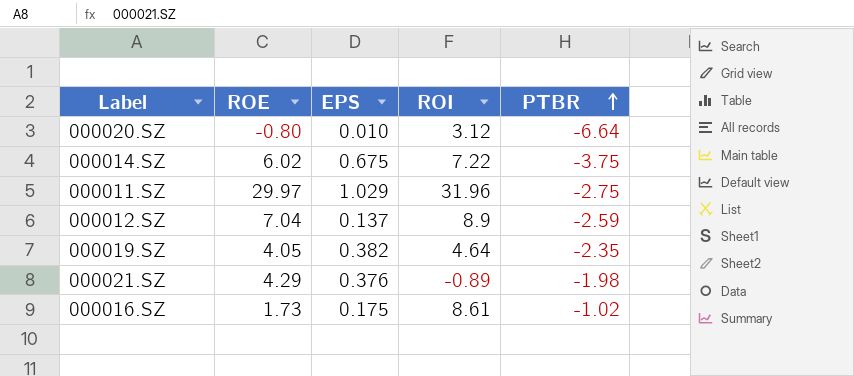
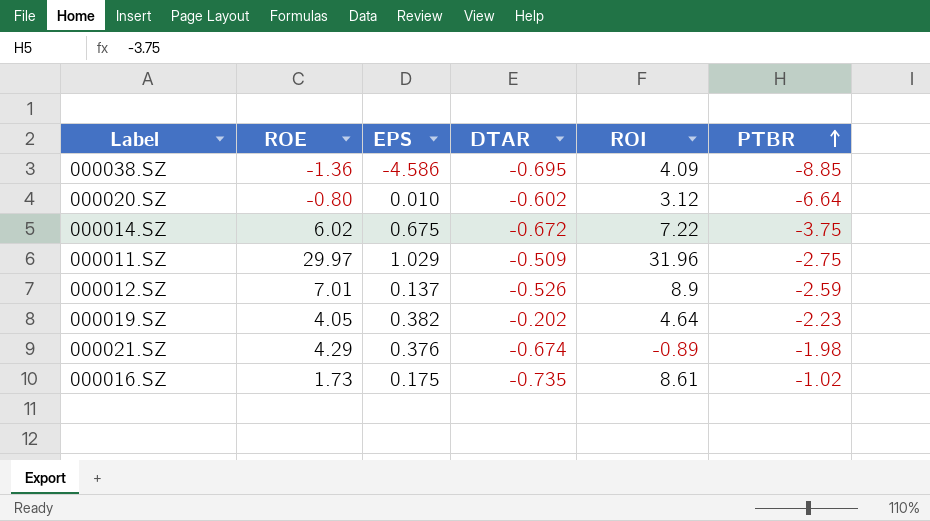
column DTAR | position: none -> 4
row 000038.SZ: none -> -1.36 | -4.586 | -0.695 | 4.09 | -8.85
000012.SZ | ROE: 7.04 -> 7.01
000019.SZ | PTBR: -2.35 -> -2.23

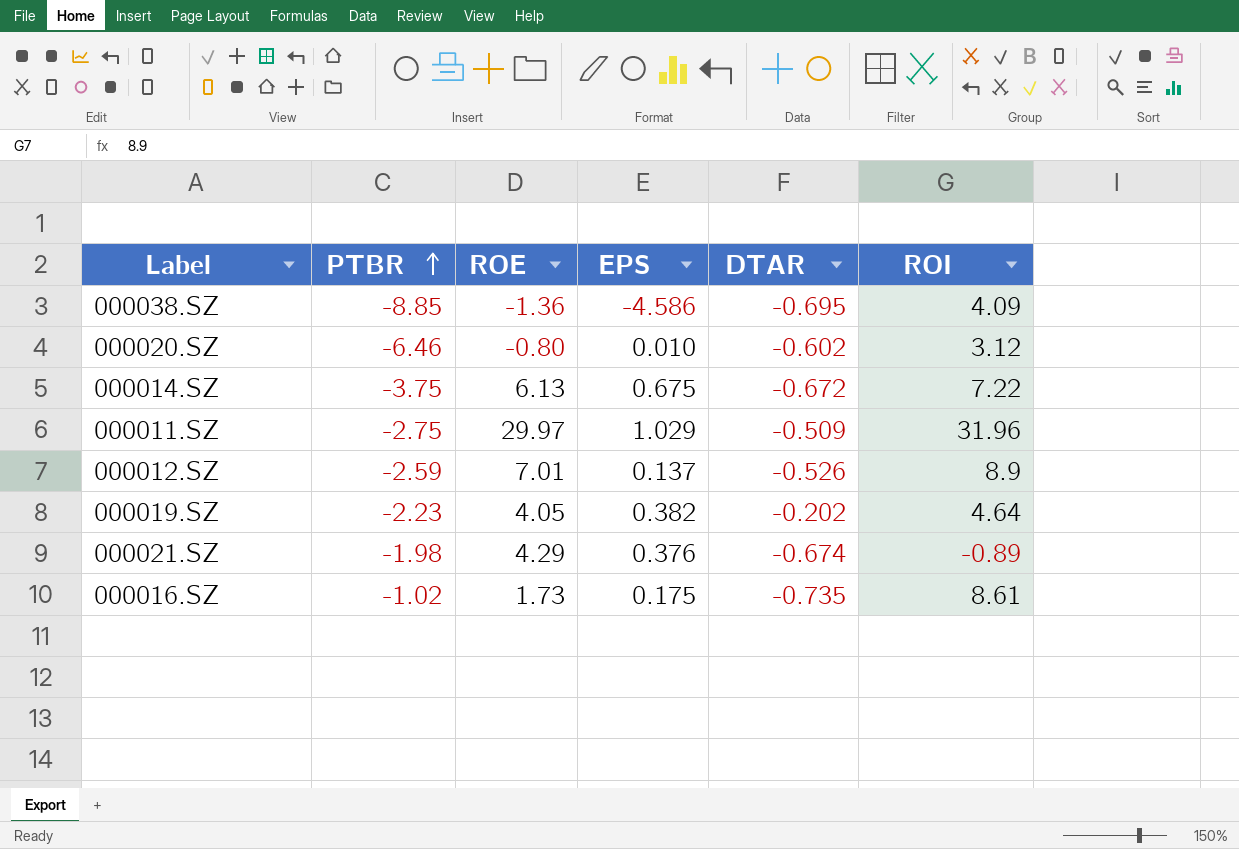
column PTBR | position: 6 -> 2
000020.SZ | PTBR: -6.64 -> -6.46
000014.SZ | ROE: 6.02 -> 6.13

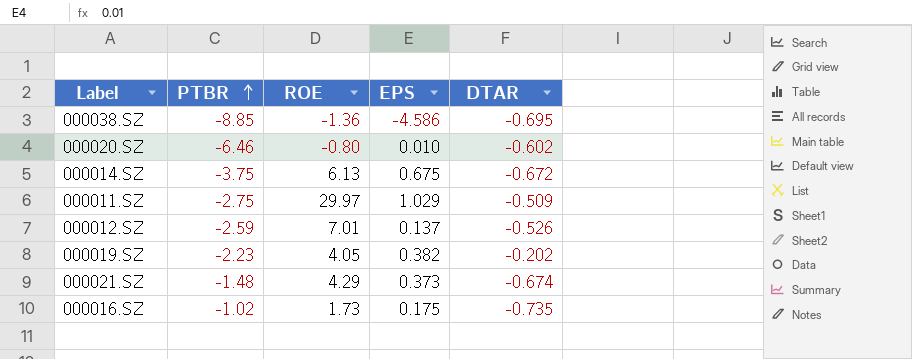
column ROI | position: 6 -> none
000021.SZ | PTBR: -1.98 -> -1.48
000021.SZ | EPS: 0.376 -> 0.373

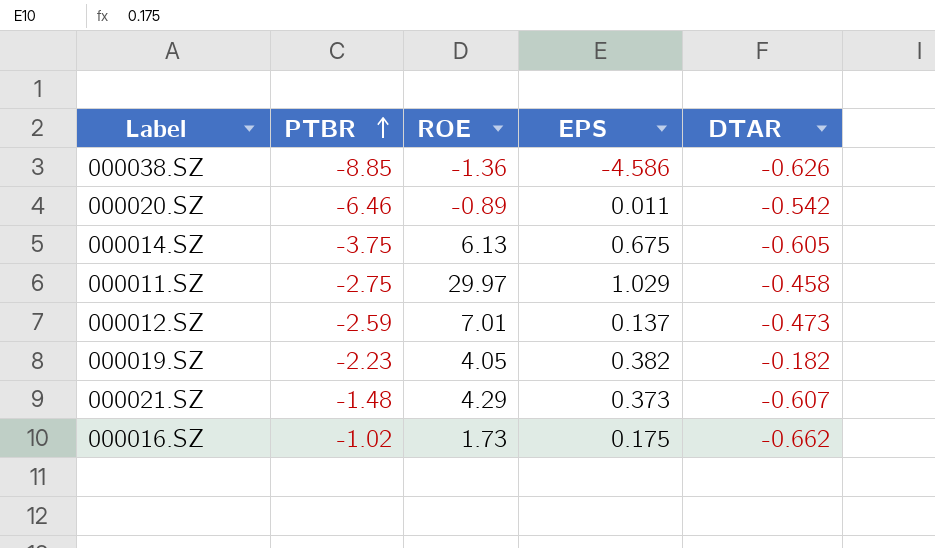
000038.SZ | DTAR: -0.695 -> -0.626
000020.SZ | ROE: -0.80 -> -0.89
000020.SZ | EPS: 0.010 -> 0.011
000020.SZ | DTAR: -0.602 -> -0.542
000014.SZ | DTAR: -0.672 -> -0.605
000011.SZ | DTAR: -0.509 -> -0.458
000012.SZ | DTAR: -0.526 -> -0.473
000019.SZ | DTAR: -0.202 -> -0.182
000021.SZ | DTAR: -0.674 -> -0.607
000016.SZ | DTAR: -0.735 -> -0.662

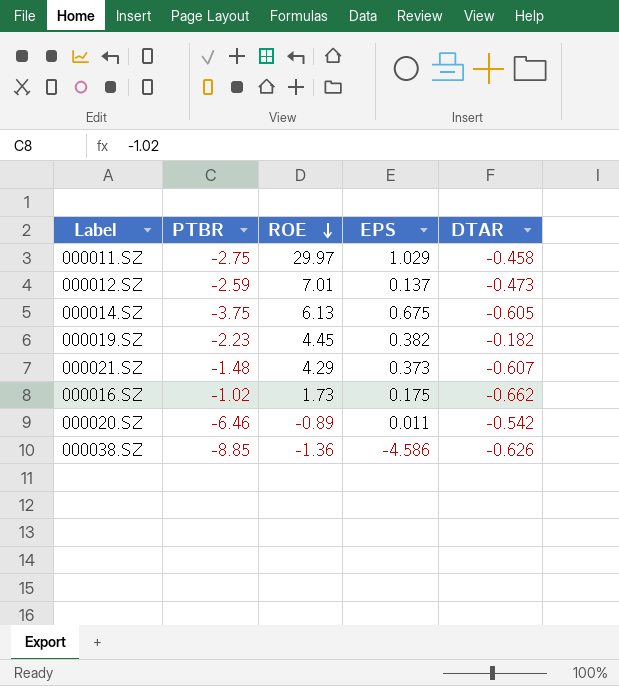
row order: PTBR ascending -> ROE descending
000019.SZ | ROE: 4.05 -> 4.45

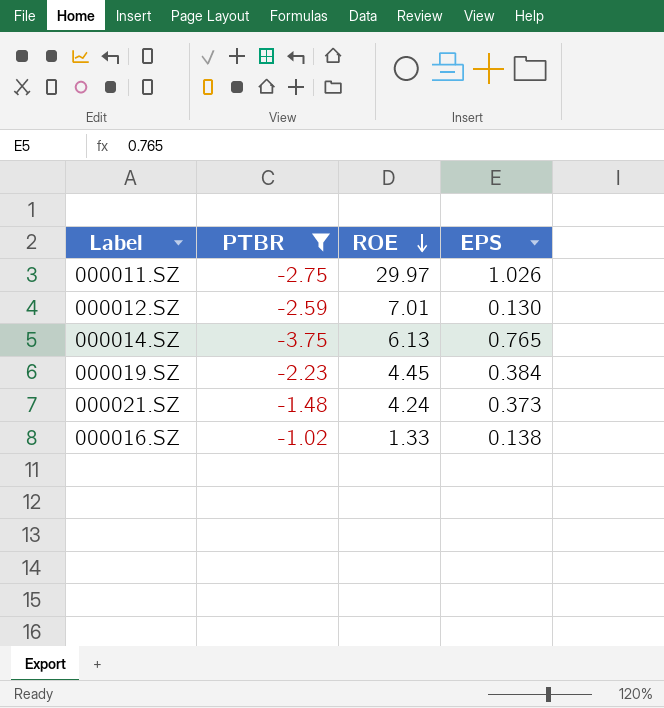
filter: none -> PTBR >= -3.75
column DTAR | position: 5 -> none
000011.SZ | EPS: 1.029 -> 1.026
000012.SZ | EPS: 0.137 -> 0.130
000014.SZ | EPS: 0.675 -> 0.765
000019.SZ | EPS: 0.382 -> 0.384
000021.SZ | ROE: 4.29 -> 4.24
000016.SZ | ROE: 1.73 -> 1.33
000016.SZ | EPS: 0.175 -> 0.138

